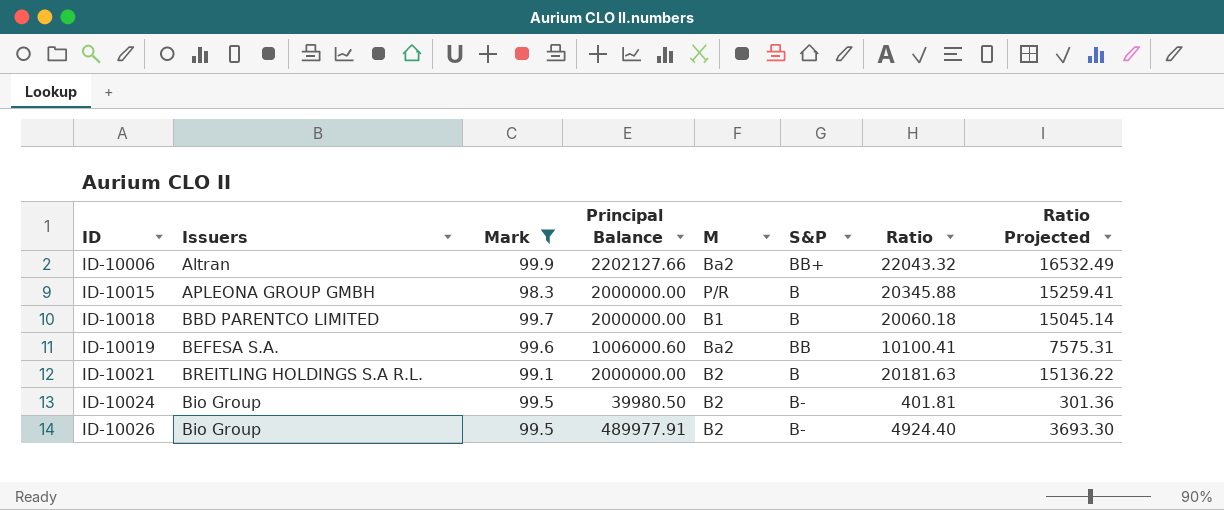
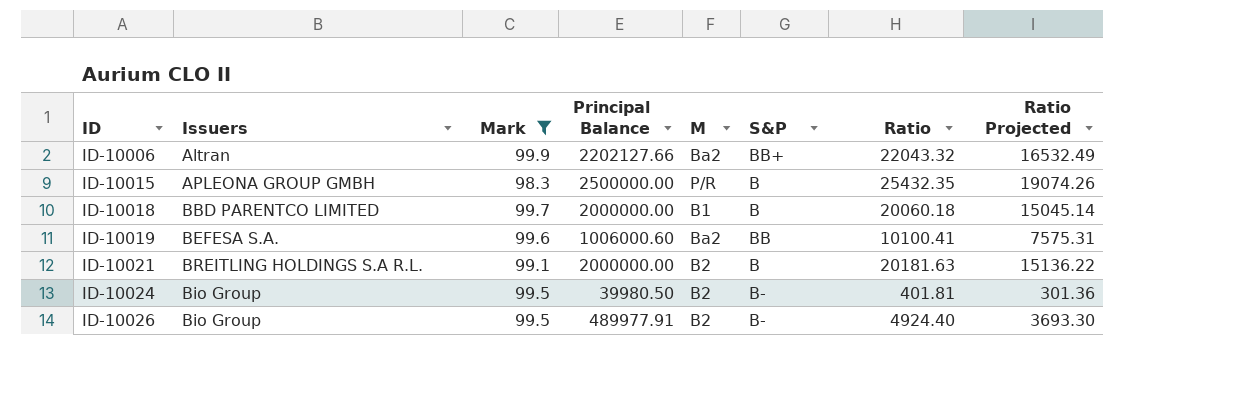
ID-10015 | Principal Balance: 2000000.00 -> 2500000.00
ID-10015 | Ratio: 20345.88 -> 25432.35
ID-10015 | Ratio Projected: 15259.41 -> 19074.26

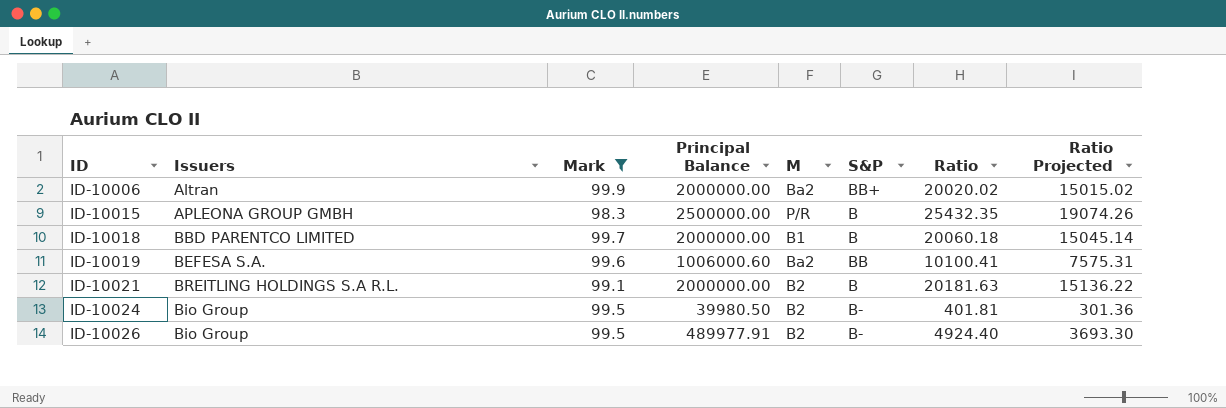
ID-10006 | Principal Balance: 2202127.66 -> 2000000.00
ID-10006 | Ratio: 22043.32 -> 20020.02
ID-10006 | Ratio Projected: 16532.49 -> 15015.02

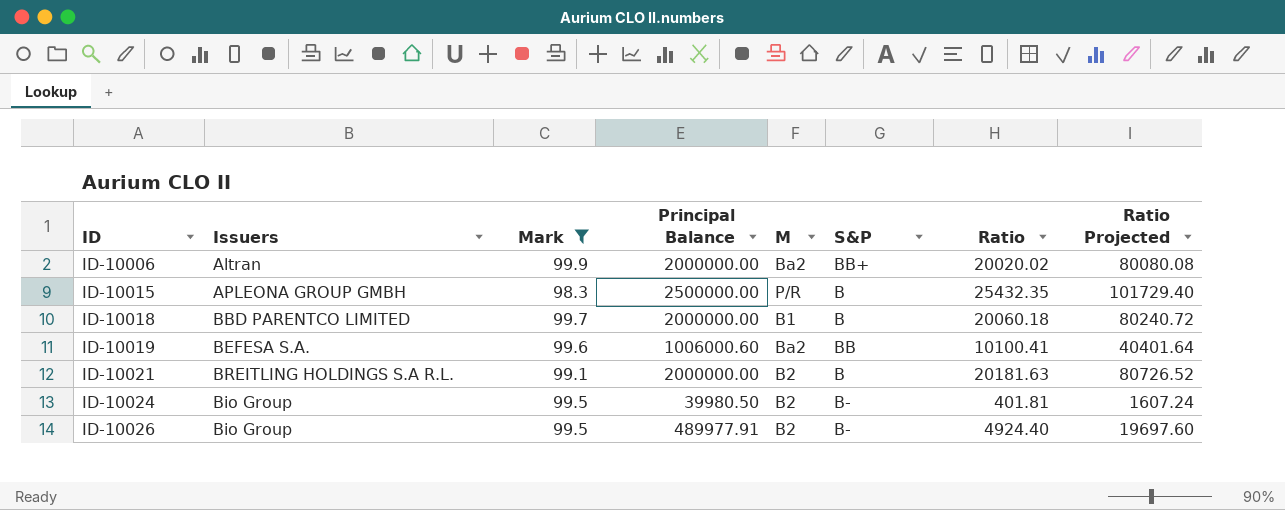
column Ratio Projected | formula: [Ratio] * 0.75 -> [Ratio] * 4

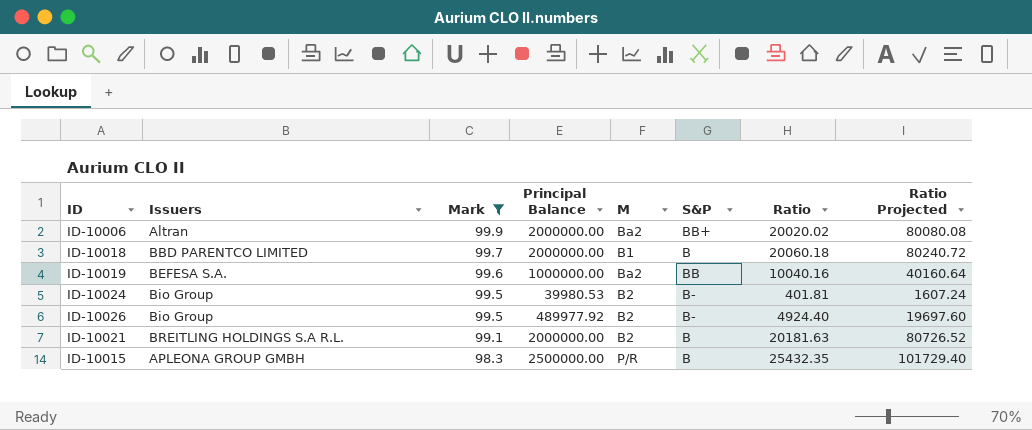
row order: ID ascending -> Mark descending
ID-10019 | Principal Balance: 1006000.60 -> 1000000.00
ID-10019 | Ratio: 10100.41 -> 10040.16
ID-10019 | Ratio Projected: 40401.64 -> 40160.64
ID-10024 | Principal Balance: 39980.50 -> 39980.53
ID-10026 | Principal Balance: 489977.91 -> 489977.92

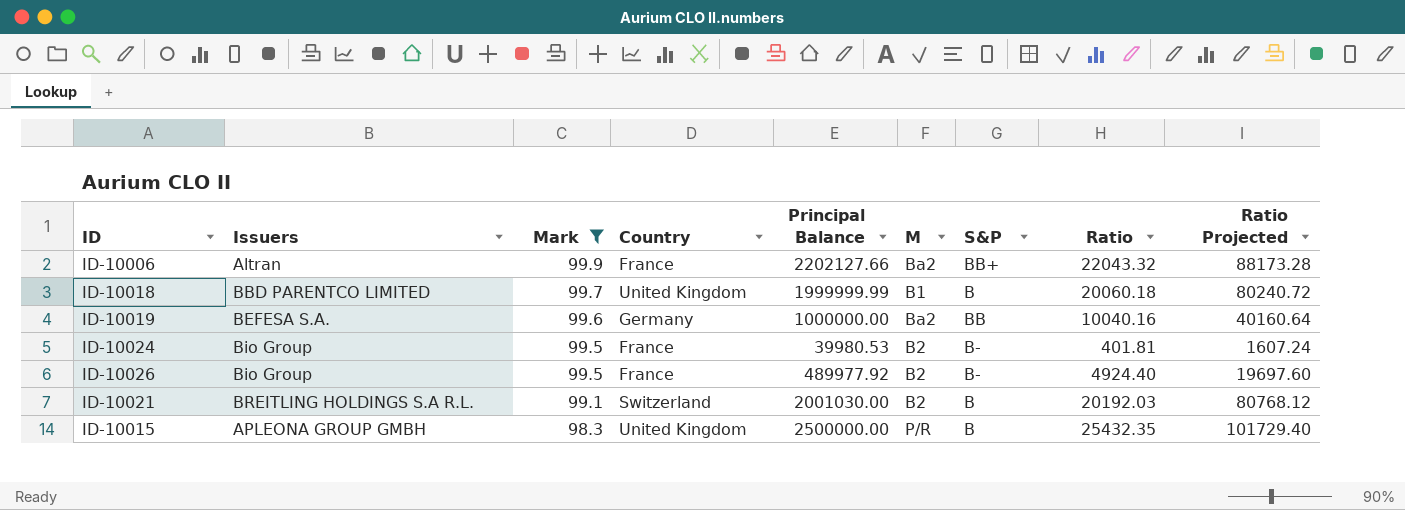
column Country | position: none -> 4
ID-10006 | Principal Balance: 2000000.00 -> 2202127.66
ID-10006 | Ratio: 20020.02 -> 22043.32
ID-10006 | Ratio Projected: 80080.08 -> 88173.28
ID-10018 | Principal Balance: 2000000.00 -> 1999999.99
ID-10021 | Principal Balance: 2000000.00 -> 2001030.00
ID-10021 | Ratio: 20181.63 -> 20192.03
ID-10021 | Ratio Projected: 80726.52 -> 80768.12

